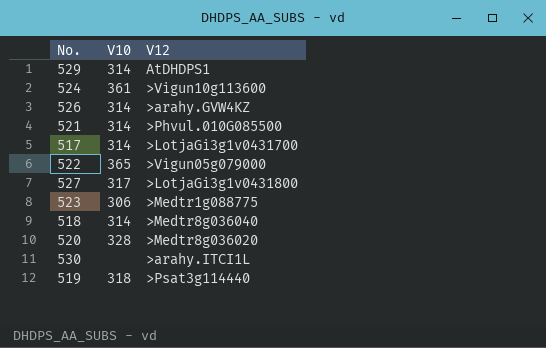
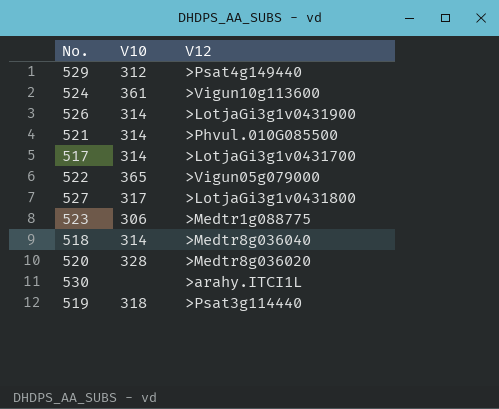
529 | V10: 314 -> 312
529 | V12: AtDHDPS1 -> >Psat4g149440
526 | V12: >arahy.GVW4KZ -> >LotjaGi3g1v0431900

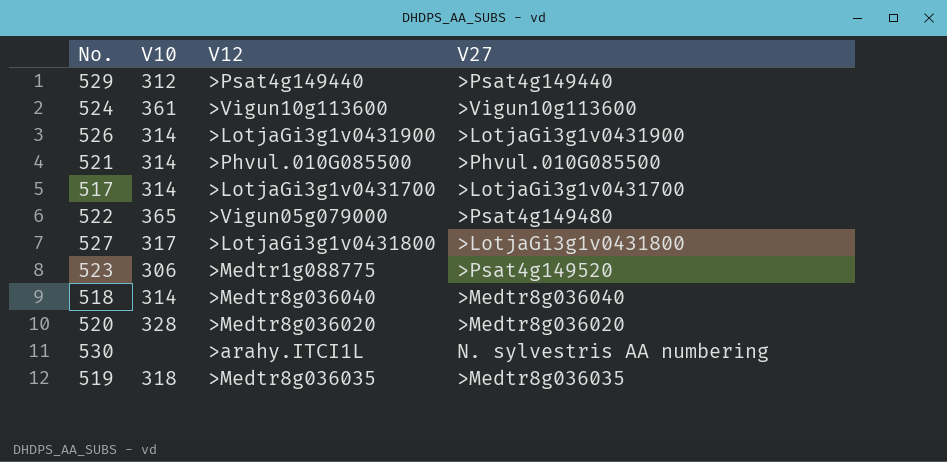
column V27 | position: none -> 4
519 | V12: >Psat3g114440 -> >Medtr8g036035

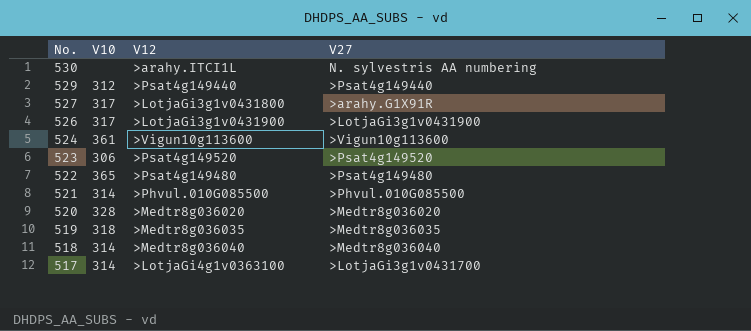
row order: none -> No. descending
527 | V27: >LotjaGi3g1v0431800 -> >arahy.G1X91R
526 | V10: 314 -> 317
523 | V12: >Medtr1g088775 -> >Psat4g149520
522 | V12: >Vigun05g079000 -> >Psat4g149480
517 | V12: >LotjaGi3g1v0431700 -> >LotjaGi4g1v0363100

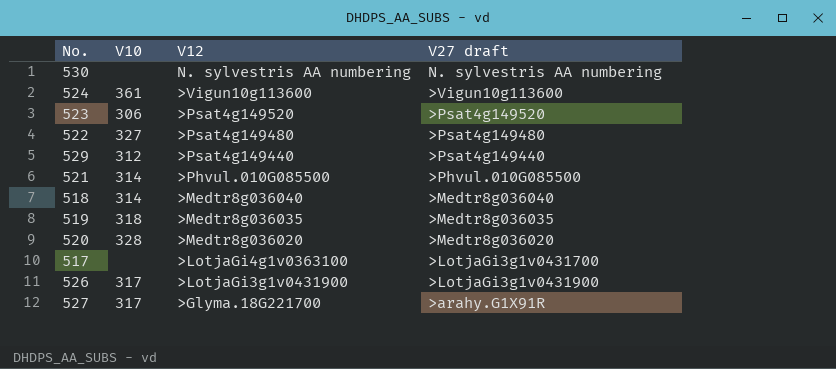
row order: No. descending -> V12 descending
column name: V27 -> V27 draft
530 | V12: >arahy.ITCI1L -> N. sylvestris AA numbering
522 | V10: 365 -> 327
517 | V10: 314 -> none
527 | V12: >LotjaGi3g1v0431800 -> >Glyma.18G221700

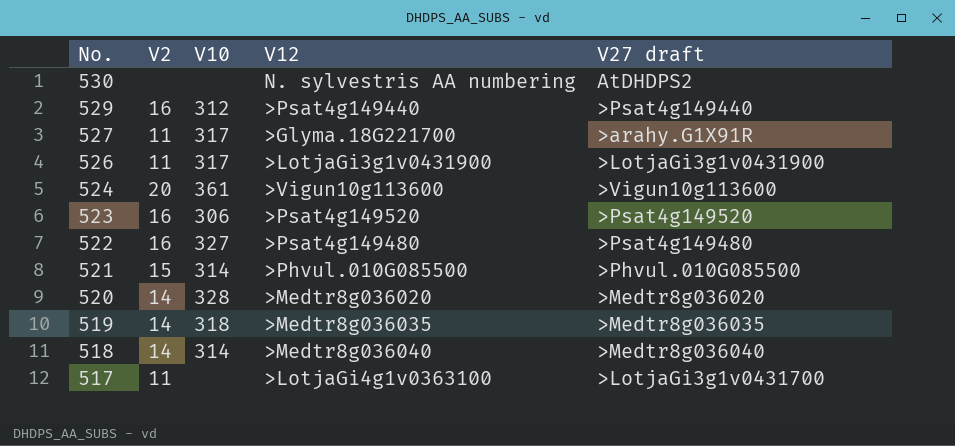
row order: V12 descending -> No. descending
column V2 | position: none -> 2
530 | V27 draft: N. sylvestris AA numbering -> AtDHDPS2

